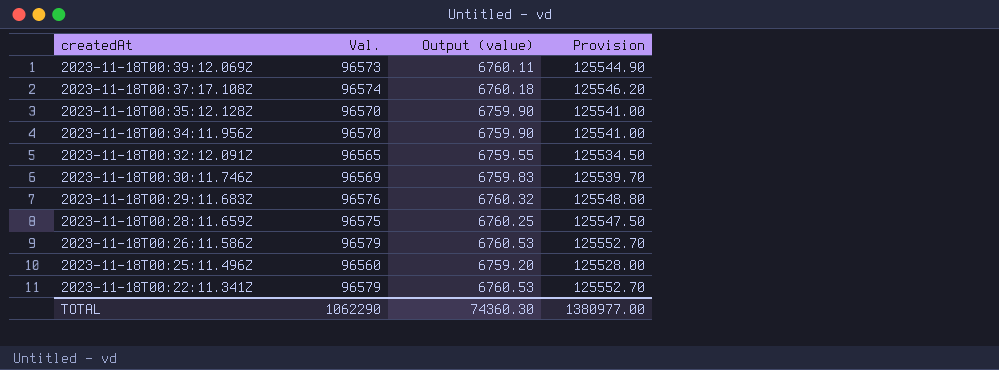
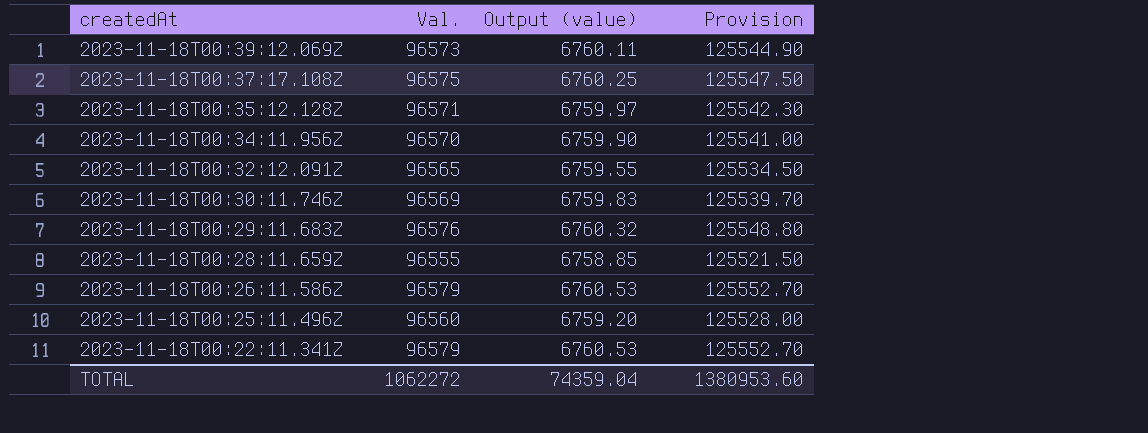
2023-11-18T00:37:17.108Z | Val.: 96574 -> 96575
2023-11-18T00:37:17.108Z | Output (value): 6760.18 -> 6760.25
2023-11-18T00:37:17.108Z | Provision: 125546.20 -> 125547.50
2023-11-18T00:35:12.128Z | Val.: 96570 -> 96571
2023-11-18T00:35:12.128Z | Output (value): 6759.90 -> 6759.97
2023-11-18T00:35:12.128Z | Provision: 125541.00 -> 125542.30
2023-11-18T00:28:11.659Z | Val.: 96575 -> 96555
2023-11-18T00:28:11.659Z | Output (value): 6760.25 -> 6758.85
2023-11-18T00:28:11.659Z | Provision: 125547.50 -> 125521.50
TOTAL | Val.: 1062290 -> 1062272
TOTAL | Output (value): 74360.30 -> 74359.04
TOTAL | Provision: 1380977.00 -> 1380953.60

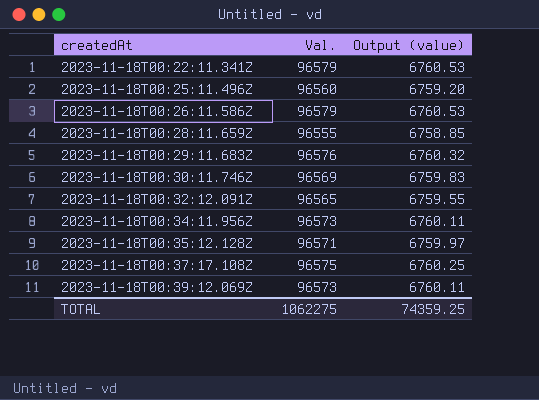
row order: createdAt descending -> createdAt ascending
column Provision | formula: [Val.] * 1.3 -> none
2023-11-18T00:34:11.956Z | Val.: 96570 -> 96573
2023-11-18T00:34:11.956Z | Output (value): 6759.90 -> 6760.11
TOTAL | Val.: 1062272 -> 1062275
TOTAL | Output (value): 74359.04 -> 74359.25

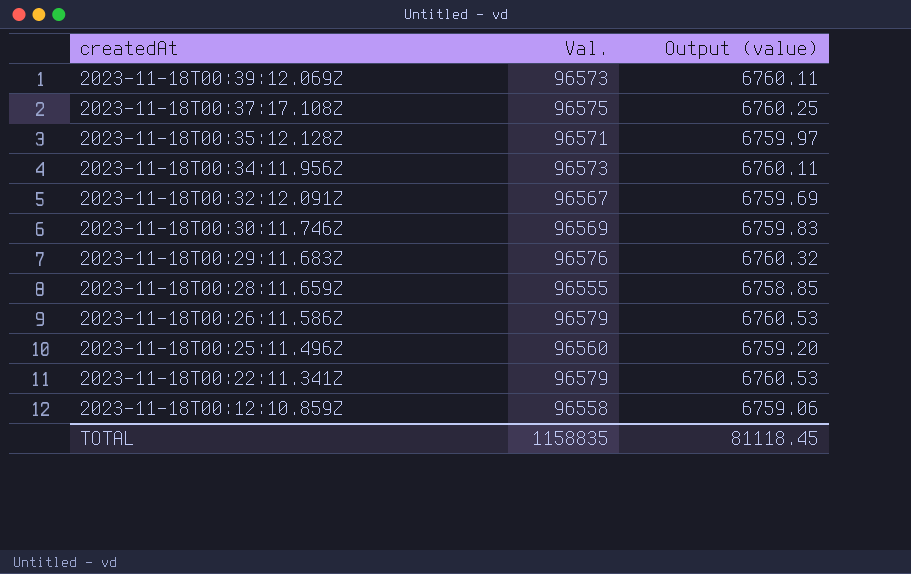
row order: createdAt ascending -> createdAt descending
2023-11-18T00:32:12.091Z | Val.: 96565 -> 96567
2023-11-18T00:32:12.091Z | Output (value): 6759.55 -> 6759.69
row 2023-11-18T00:12:10.859Z: none -> 96558 | 6759.06
TOTAL | Val.: 1062275 -> 1158835
TOTAL | Output (value): 74359.25 -> 81118.45

